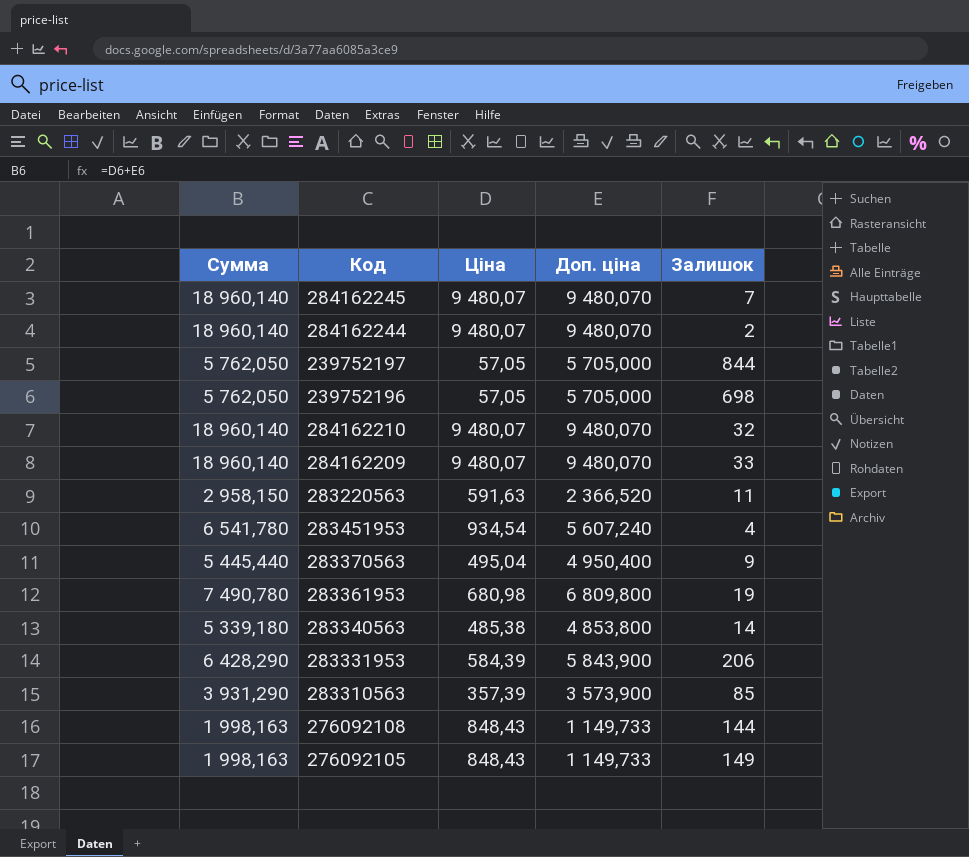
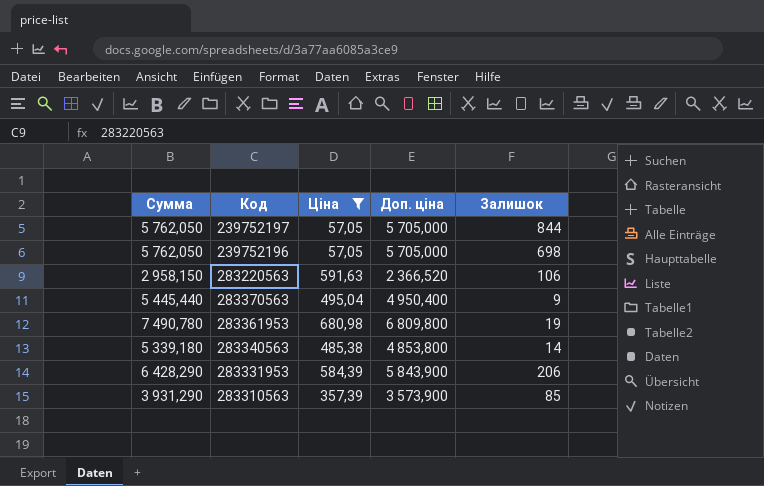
filter: none -> Ціна <= 680,98
283220563 | Залишок: 11 -> 106

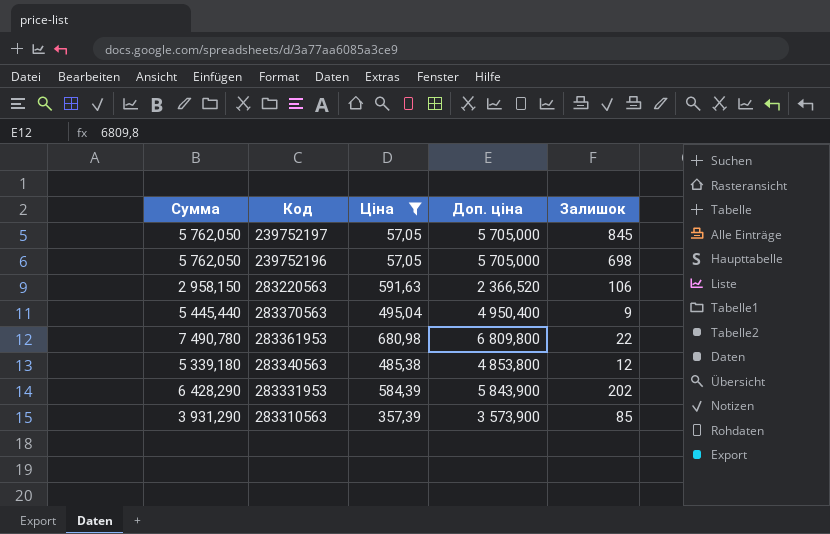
239752197 | Залишок: 844 -> 845
283361953 | Залишок: 19 -> 22
283340563 | Залишок: 14 -> 12
283331953 | Залишок: 206 -> 202

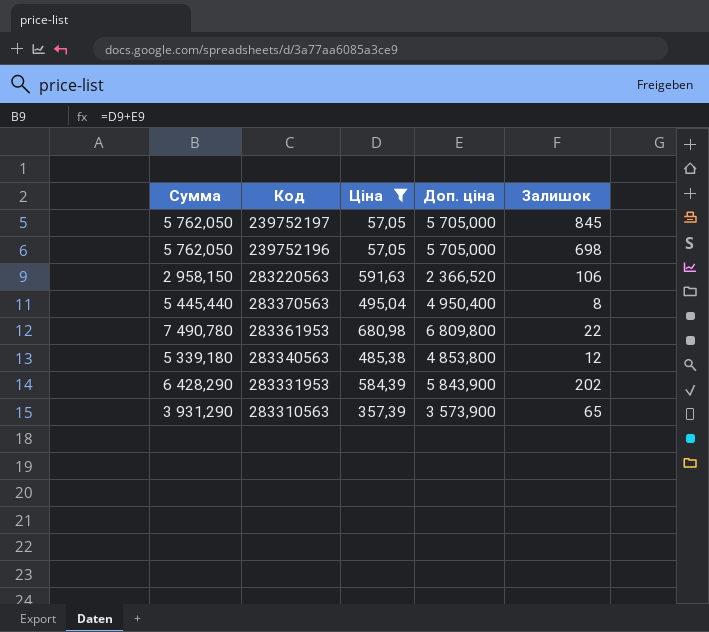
283370563 | Залишок: 9 -> 8
283310563 | Залишок: 85 -> 65

